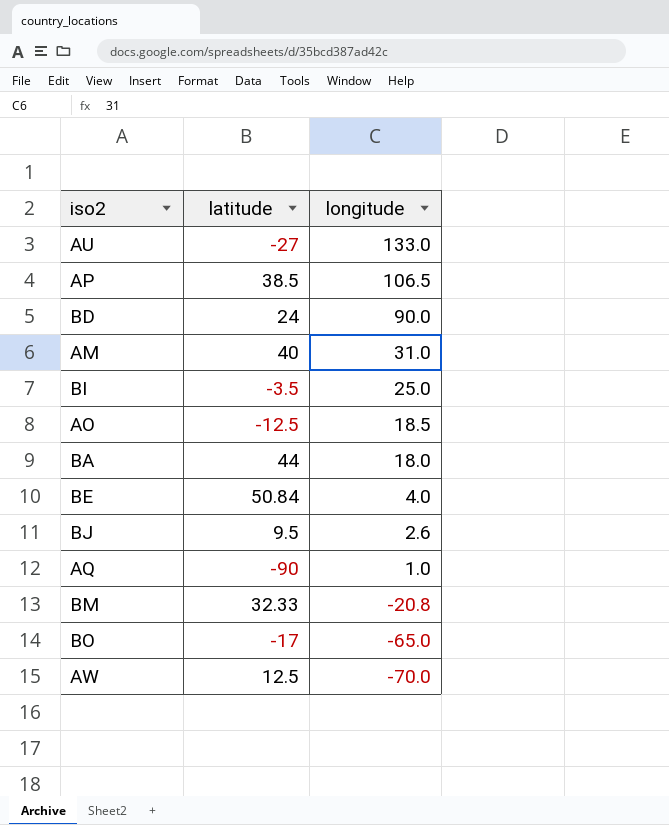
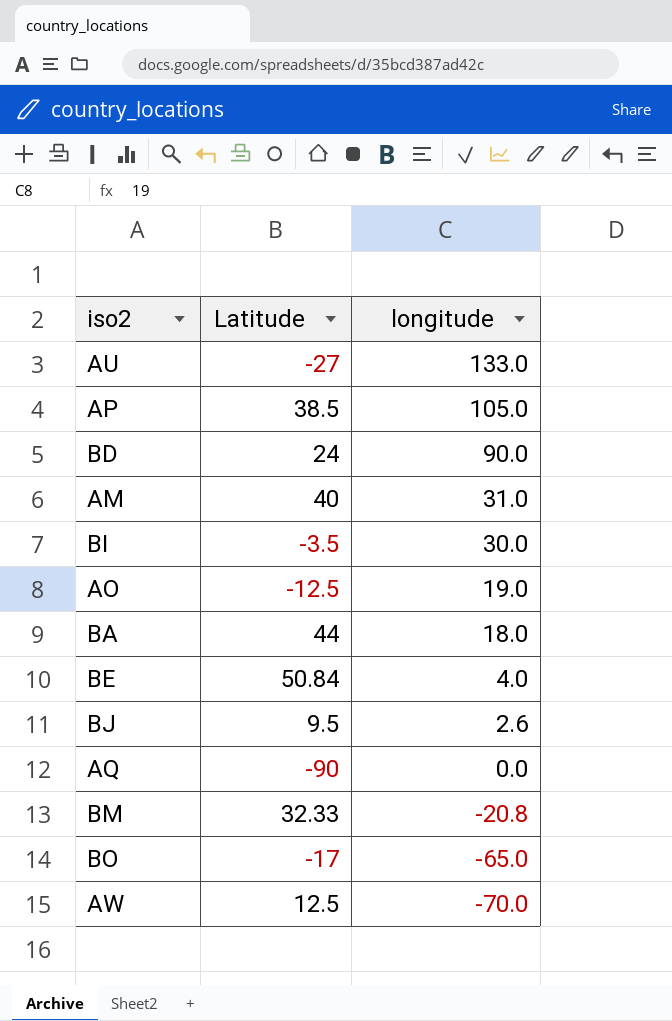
column name: latitude -> Latitude
AP | longitude: 106.5 -> 105.0
BI | longitude: 25.0 -> 30.0
AO | longitude: 18.5 -> 19.0
AQ | longitude: 1.0 -> 0.0

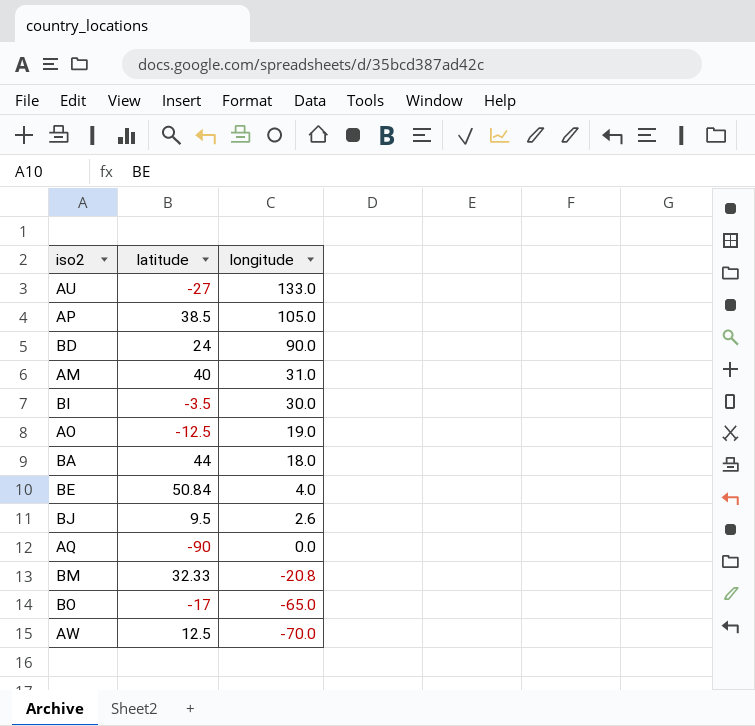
column name: Latitude -> latitude

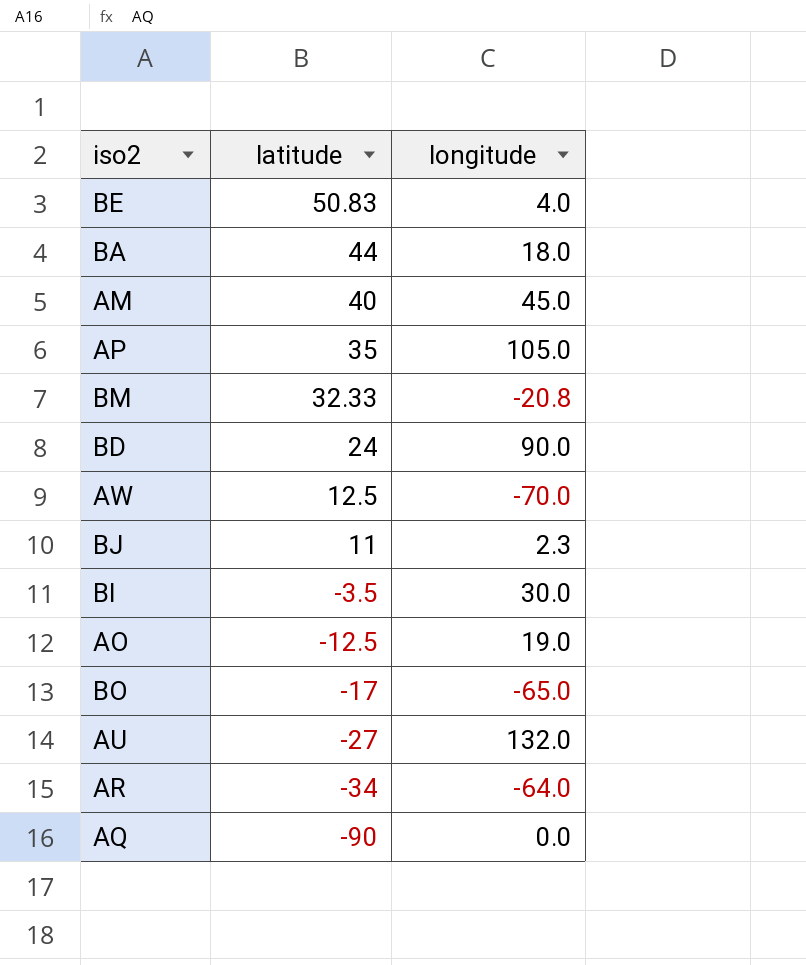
row order: longitude descending -> latitude descending
BE | latitude: 50.84 -> 50.83
AM | longitude: 31.0 -> 45.0
AP | latitude: 38.5 -> 35
BJ | latitude: 9.5 -> 11
BJ | longitude: 2.6 -> 2.3
AU | longitude: 133.0 -> 132.0
row AR: none -> -34 | -64.0

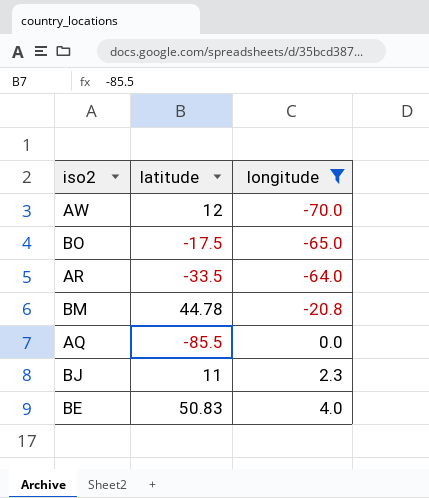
filter: none -> longitude <= 4.0
row order: latitude descending -> longitude ascending
AW | latitude: 12.5 -> 12
BO | latitude: -17 -> -17.5
AR | latitude: -34 -> -33.5
BM | latitude: 32.33 -> 44.78
AQ | latitude: -90 -> -85.5

